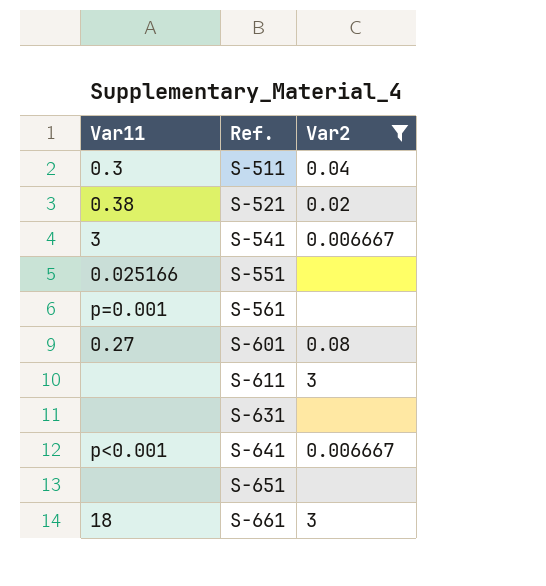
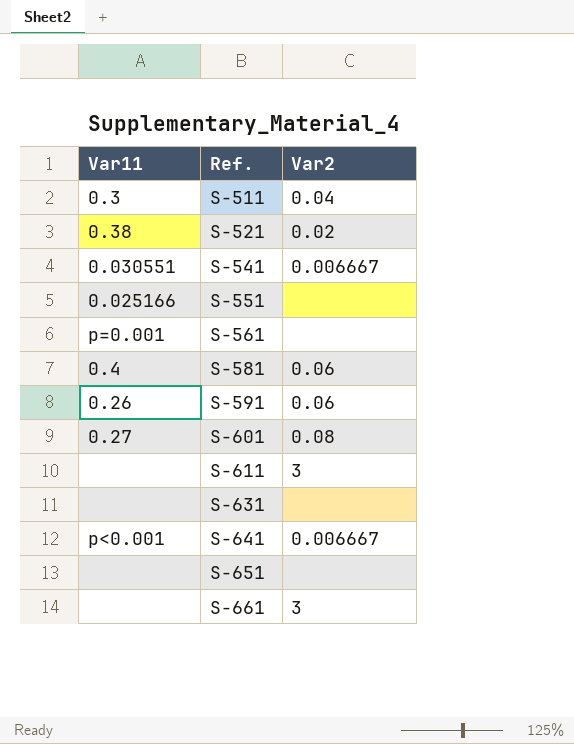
filter: Var2 != 0.06 -> none
S-541 | Var11: 3 -> 0.030551
S-661 | Var11: 18 -> none

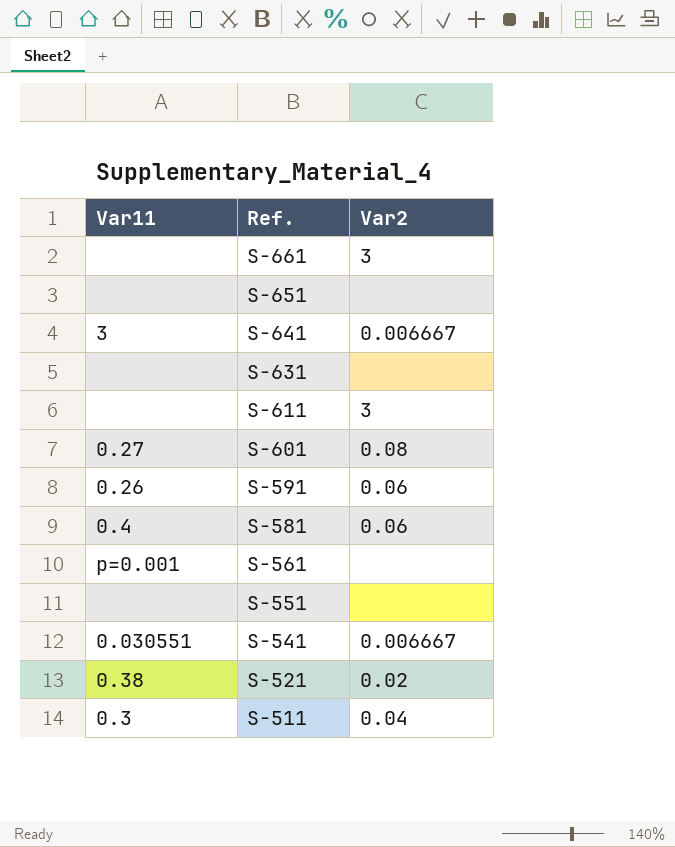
row order: Ref. ascending -> Ref. descending
S-641 | Var11: p<0.001 -> 3
S-551 | Var11: 0.025166 -> none

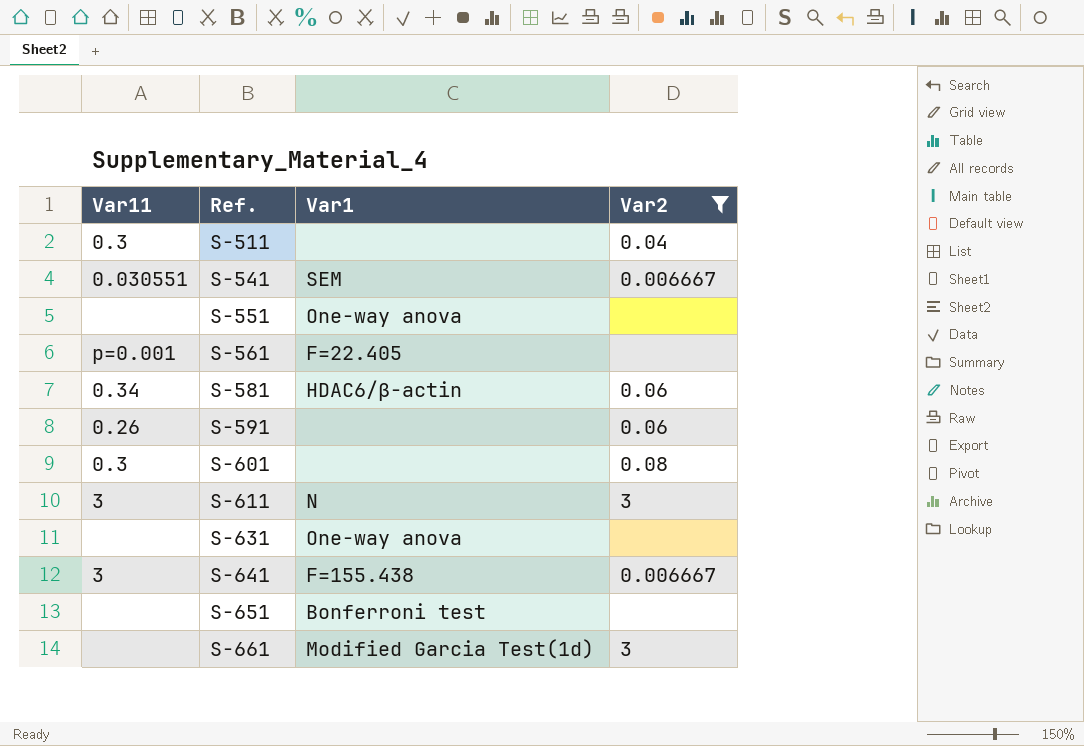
filter: none -> Var2 != 0.02
row order: Ref. descending -> Ref. ascending
column Var1 | position: none -> 3
S-581 | Var11: 0.4 -> 0.34
S-601 | Var11: 0.27 -> 0.3
S-611 | Var11: none -> 3

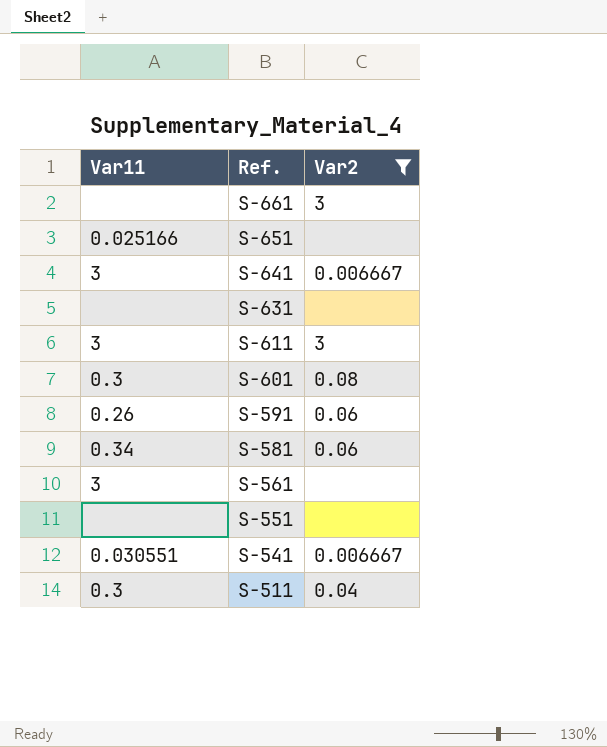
row order: Ref. ascending -> Ref. descending
column Var1 | position: 3 -> none
S-651 | Var11: none -> 0.025166
S-561 | Var11: p=0.001 -> 3

